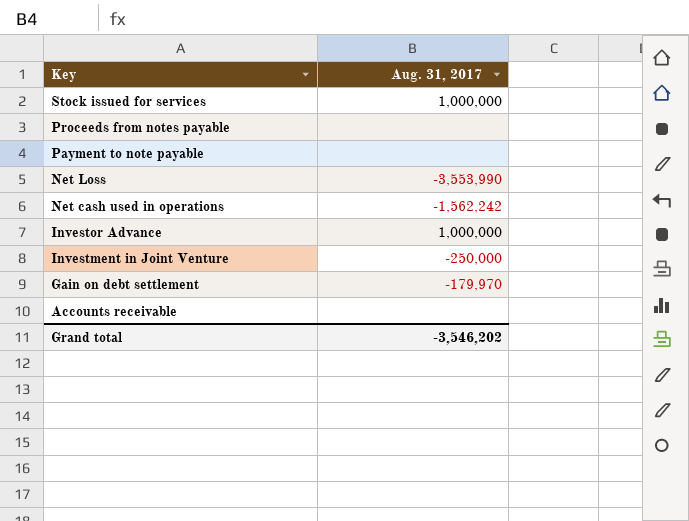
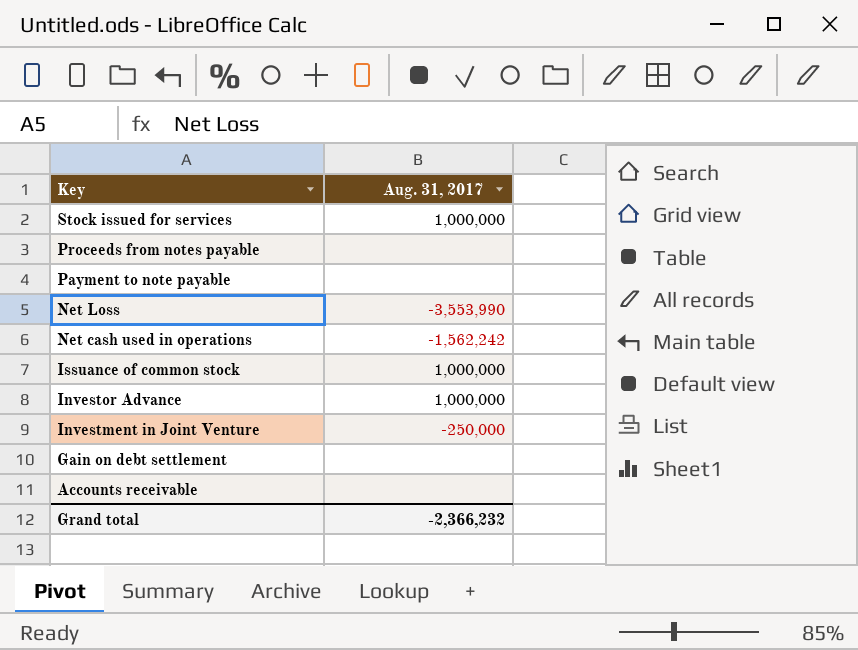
row Issuance of common stock: none -> 1,000,000
Gain on debt settlement | Aug. 31, 2017: -179,970 -> none
Grand total | Aug. 31, 2017: -3,546,202 -> -2,366,232

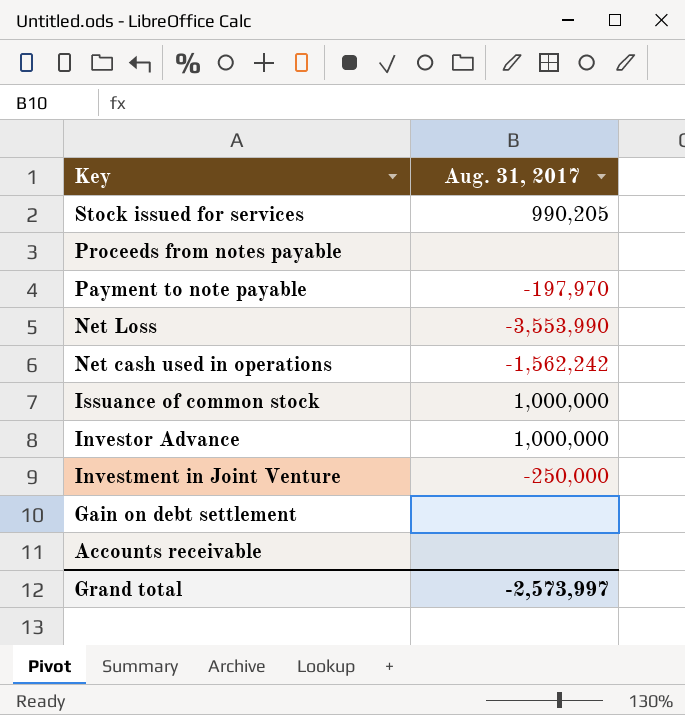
Stock issued for services | Aug. 31, 2017: 1,000,000 -> 990,205
Payment to note payable | Aug. 31, 2017: none -> -197,970
Grand total | Aug. 31, 2017: -2,366,232 -> -2,573,997

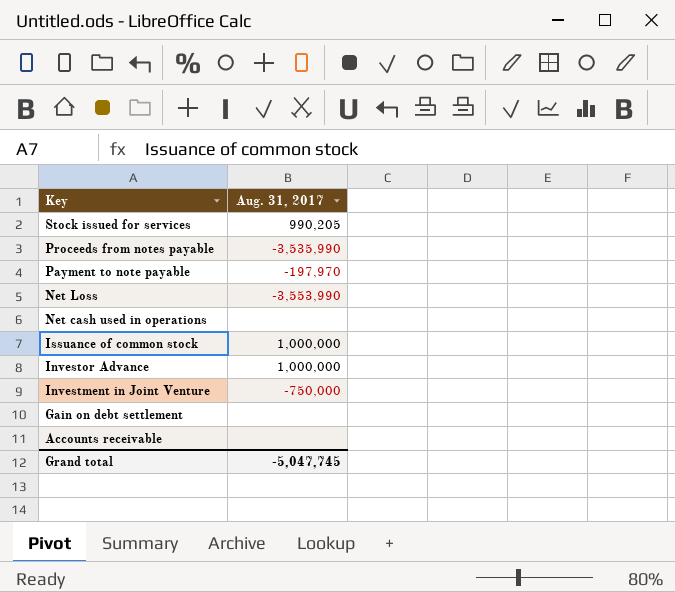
Proceeds from notes payable | Aug. 31, 2017: none -> -3,535,990
Net cash used in operations | Aug. 31, 2017: -1,562,242 -> none
Investment in Joint Venture | Aug. 31, 2017: -250,000 -> -750,000
Grand total | Aug. 31, 2017: -2,573,997 -> -5,047,745

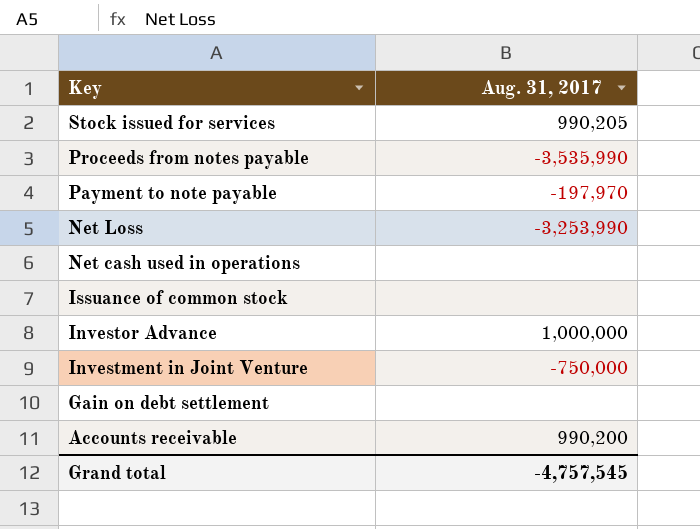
Net Loss | Aug. 31, 2017: -3,553,990 -> -3,253,990
Issuance of common stock | Aug. 31, 2017: 1,000,000 -> none
Accounts receivable | Aug. 31, 2017: none -> 990,200
Grand total | Aug. 31, 2017: -5,047,745 -> -4,757,545

